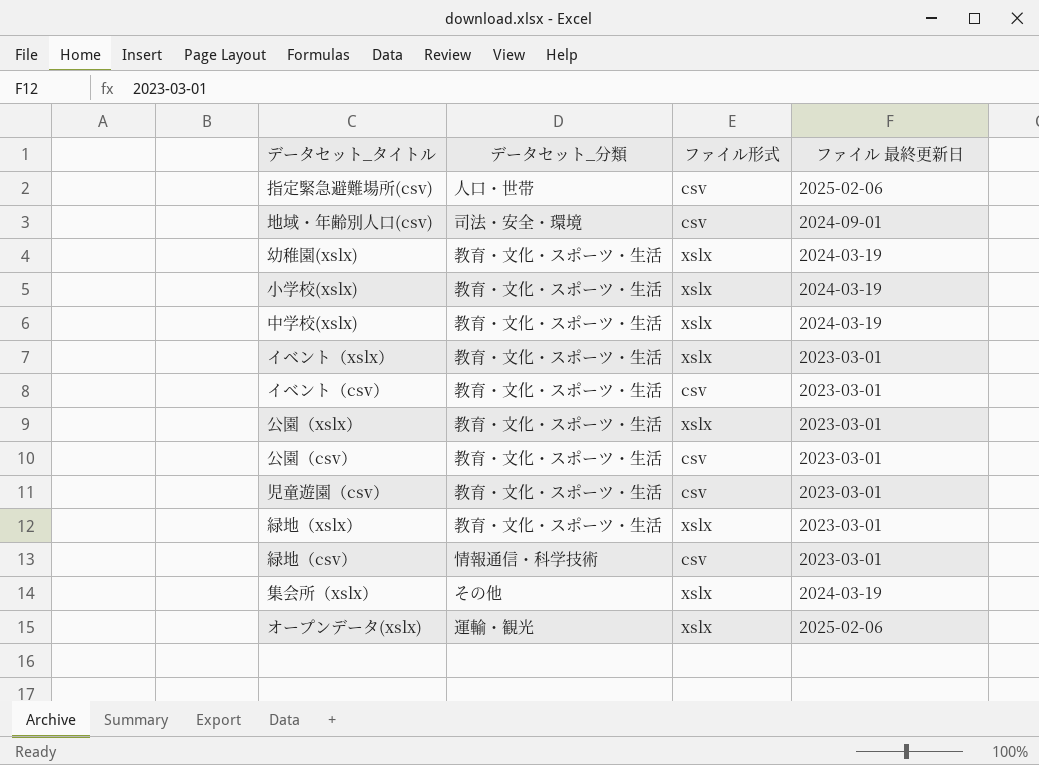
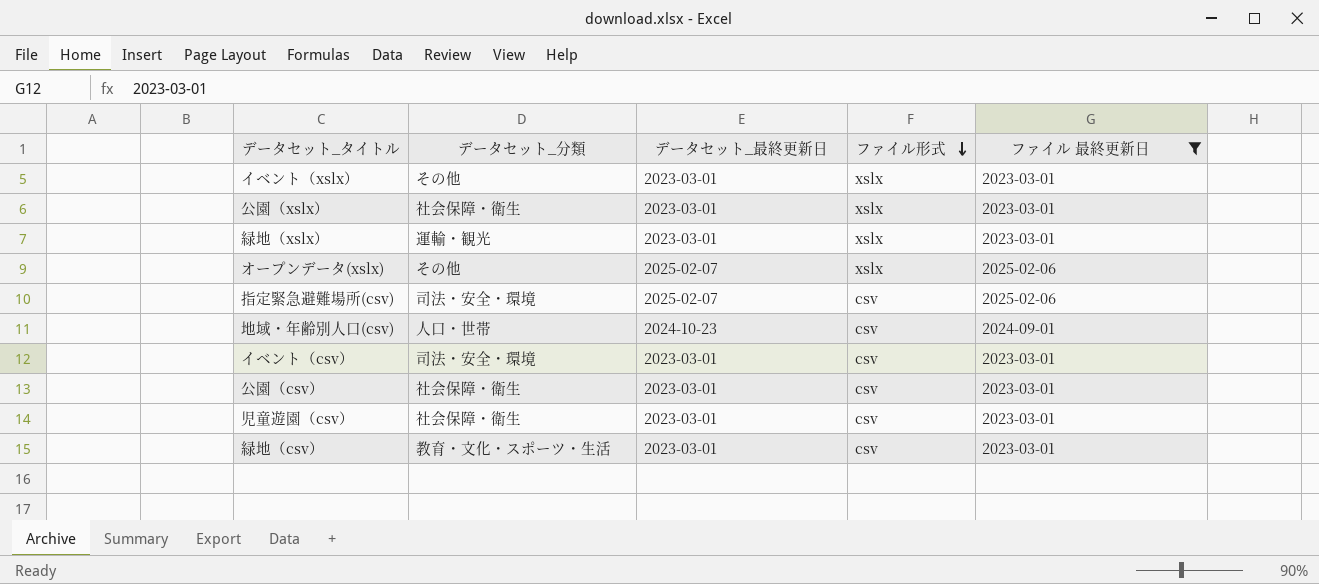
filter: none -> ファイル 最終更新日 != 2024-03-19
row order: none -> ファイル形式 descending
column データセット_最終更新日 | position: none -> 3
イベント（xslx） | データセット_分類: 教育・文化・スポーツ・生活 -> その他
公園（xslx） | データセット_分類: 教育・文化・スポーツ・生活 -> 社会保障・衛生
緑地（xslx） | データセット_分類: 教育・文化・スポーツ・生活 -> 運輸・観光
オープンデータ(xslx) | データセット_分類: 運輸・観光 -> その他
指定緊急避難場所(csv) | データセット_分類: 人口・世帯 -> 司法・安全・環境
地域・年齢別人口(csv) | データセット_分類: 司法・安全・環境 -> 人口・世帯
イベント（csv） | データセット_分類: 教育・文化・スポーツ・生活 -> 司法・安全・環境
公園（csv） | データセット_分類: 教育・文化・スポーツ・生活 -> 社会保障・衛生
児童遊園（csv） | データセット_分類: 教育・文化・スポーツ・生活 -> 社会保障・衛生
緑地（csv） | データセット_分類: 情報通信・科学技術 -> 教育・文化・スポーツ・生活

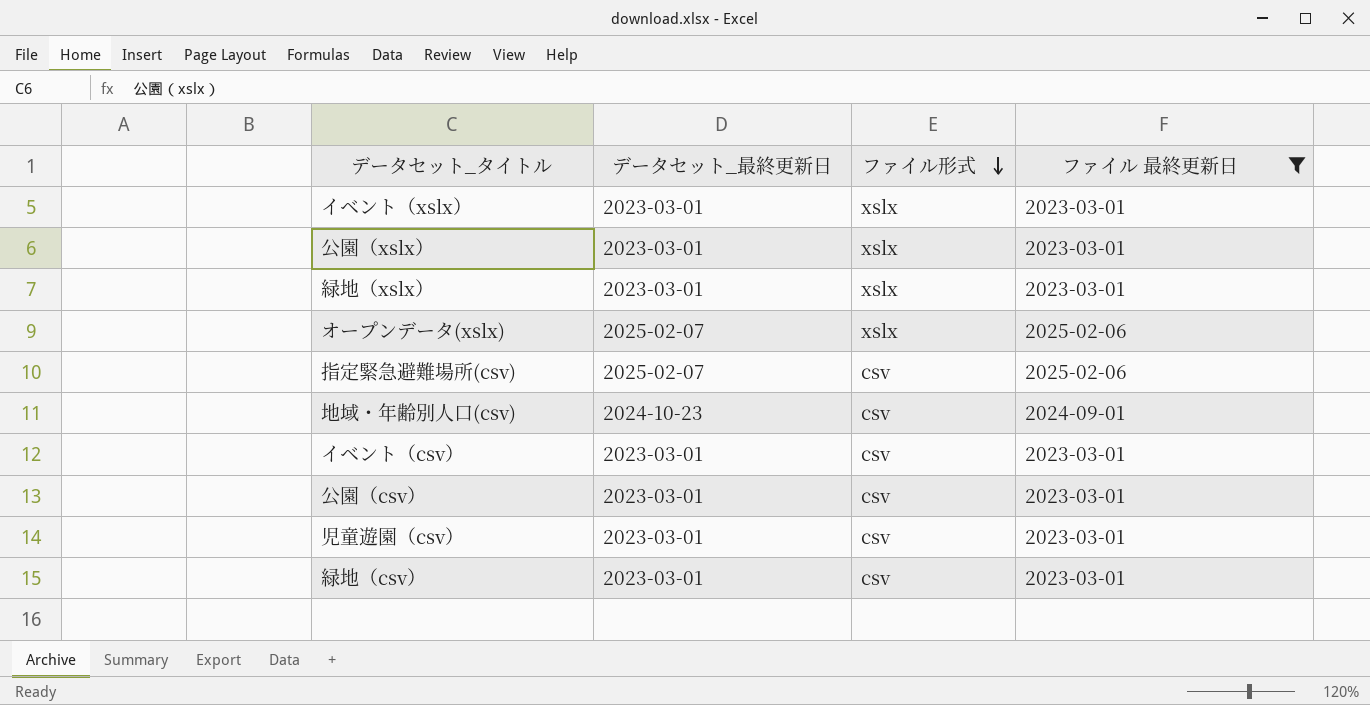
column データセット_分類 | position: 2 -> none

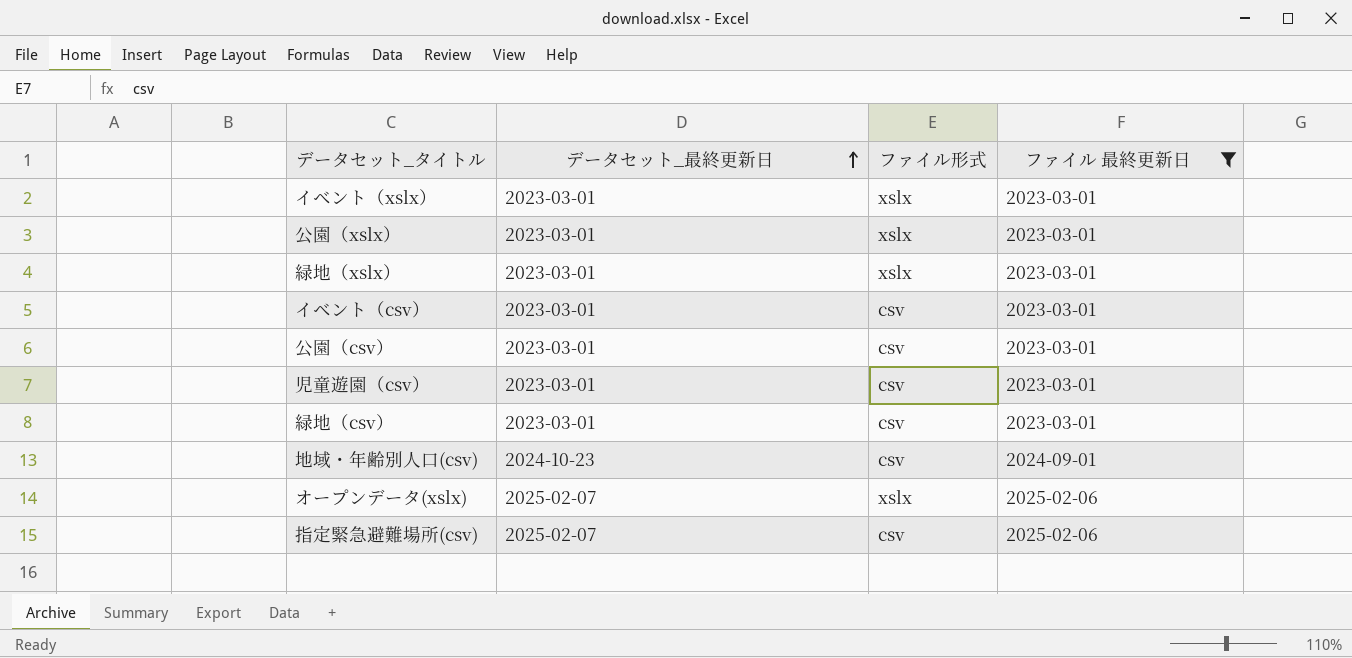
row order: ファイル形式 descending -> データセット_最終更新日 ascending

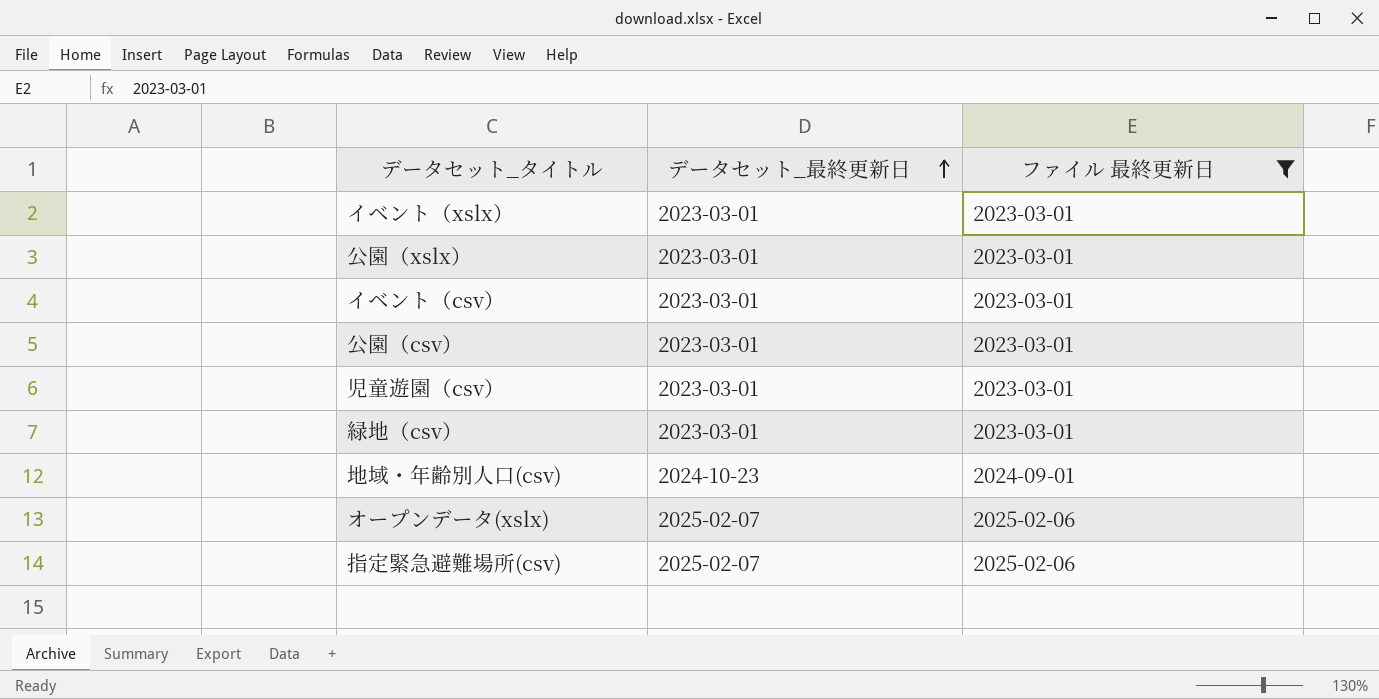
column ファイル形式 | position: 3 -> none
row 緑地（xslx）: 2023-03-01 | xslx | 2023-03-01 -> none

